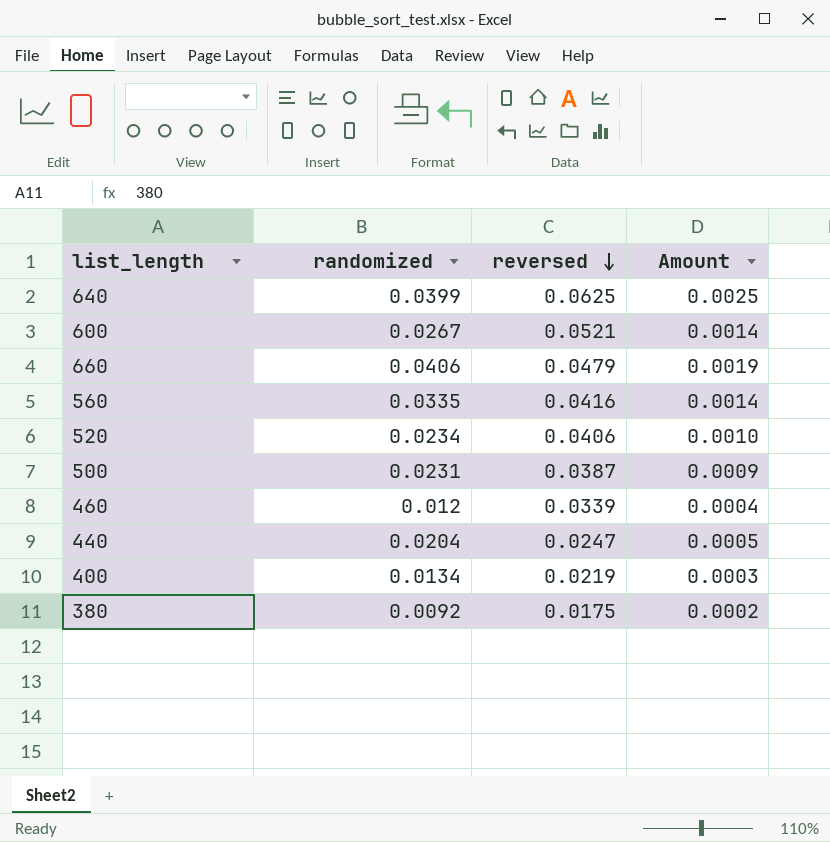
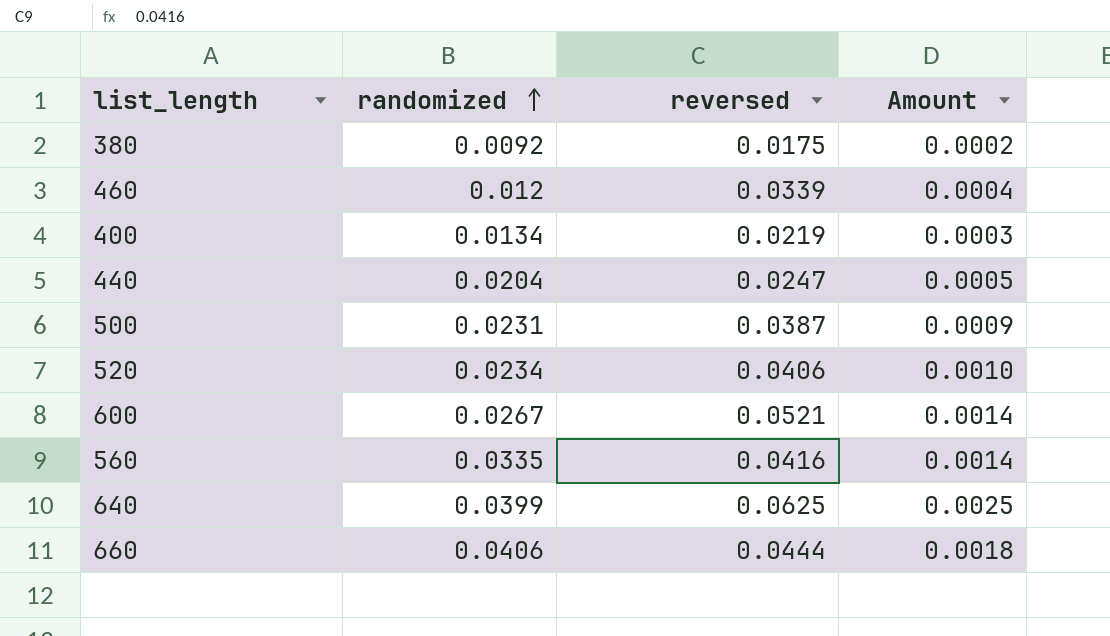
row order: reversed descending -> randomized ascending
660 | reversed: 0.0479 -> 0.0444
660 | Amount: 0.0019 -> 0.0018

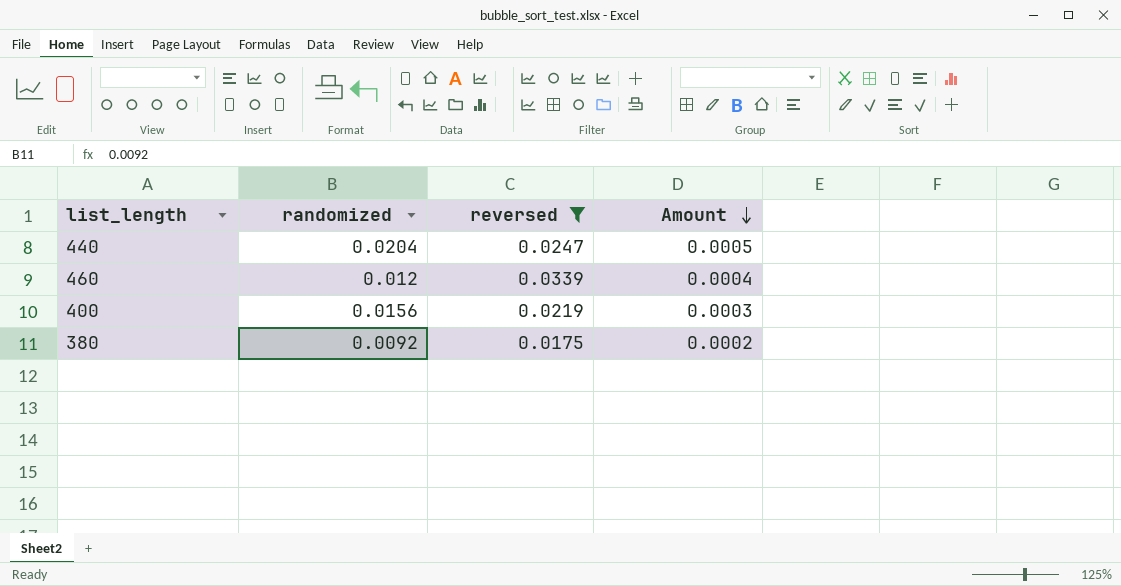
filter: none -> reversed <= 0.0339
row order: randomized ascending -> Amount descending
400 | randomized: 0.0134 -> 0.0156

